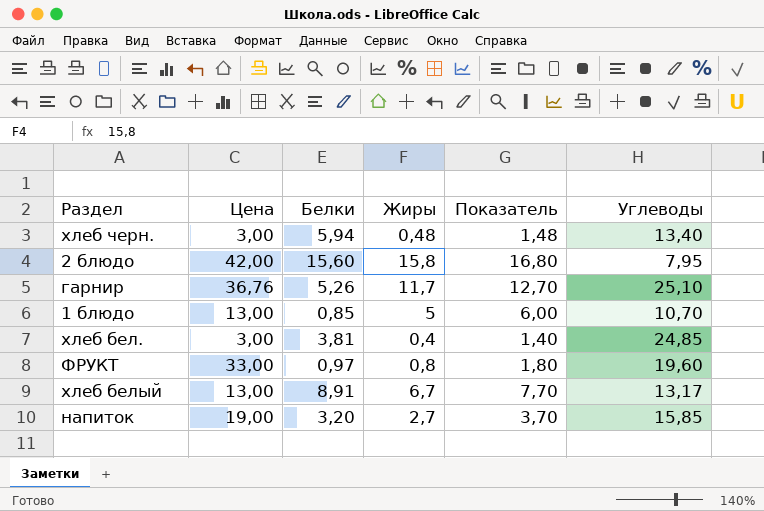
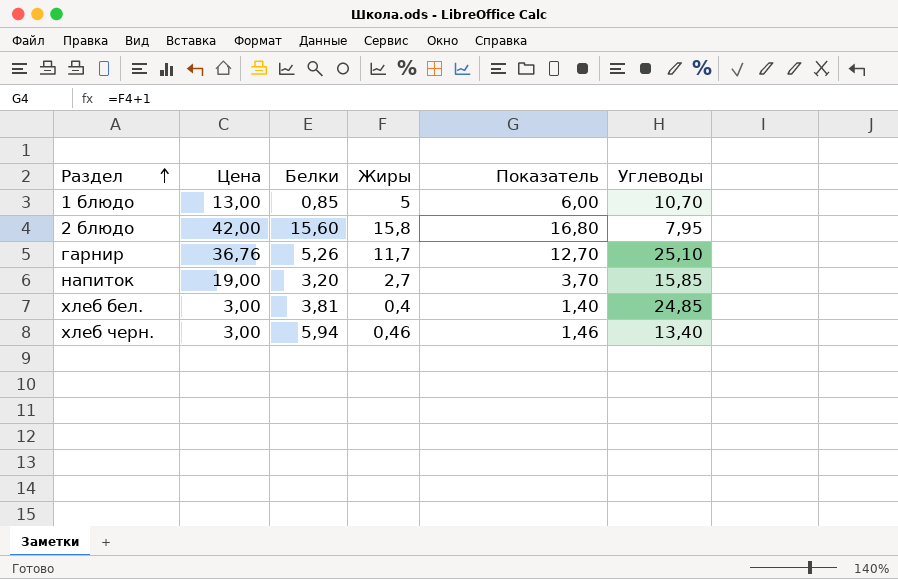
row order: none -> Раздел ascending
row ФРУКТ: 33,00 | 0,97 | 0,8 | 1,80 | 19,60 -> none
row хлеб белый: 13,00 | 8,91 | 6,7 | 7,70 | 13,17 -> none
хлеб черн. | Жиры: 0,48 -> 0,46
хлеб черн. | Показатель: 1,48 -> 1,46

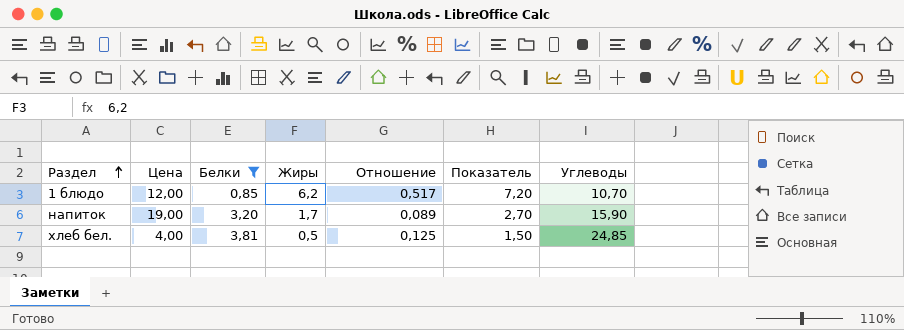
filter: none -> Белки <= 3,81
column Отношение | formula: none -> [Жиры] / [Цена]
1 блюдо | Цена: 13,00 -> 12,00
1 блюдо | Жиры: 5 -> 6,2
1 блюдо | Показатель: 6,00 -> 7,20
напиток | Жиры: 2,7 -> 1,7
напиток | Показатель: 3,70 -> 2,70
напиток | Углеводы: 15,85 -> 15,90
хлеб бел. | Цена: 3,00 -> 4,00
хлеб бел. | Жиры: 0,4 -> 0,5
хлеб бел. | Показатель: 1,40 -> 1,50

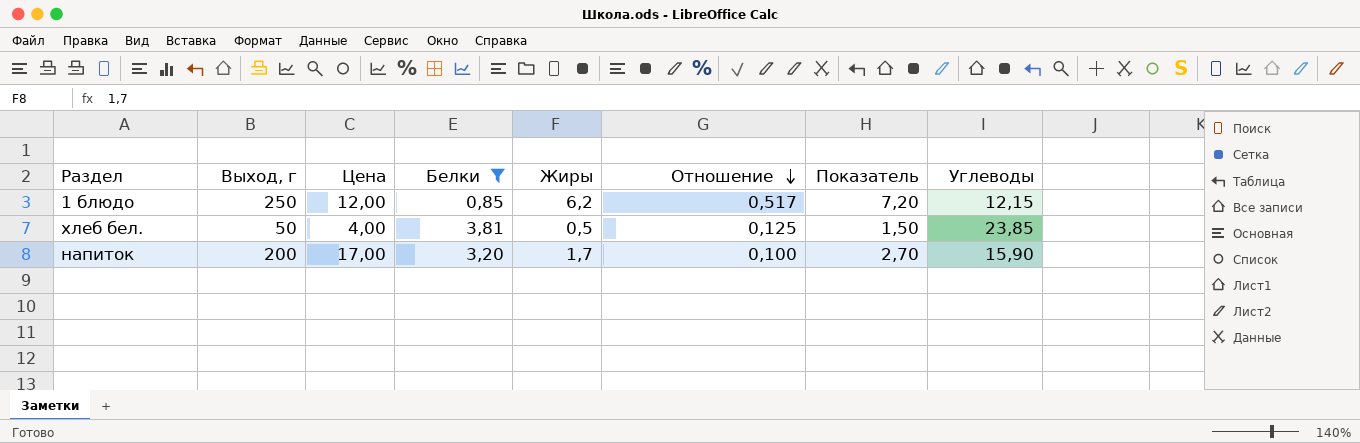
row order: Раздел ascending -> Отношение descending
column Выход, г | position: none -> 2
1 блюдо | Углеводы: 10,70 -> 12,15
хлеб бел. | Углеводы: 24,85 -> 23,85
напиток | Цена: 19,00 -> 17,00
напиток | Отношение: 0,089 -> 0,100

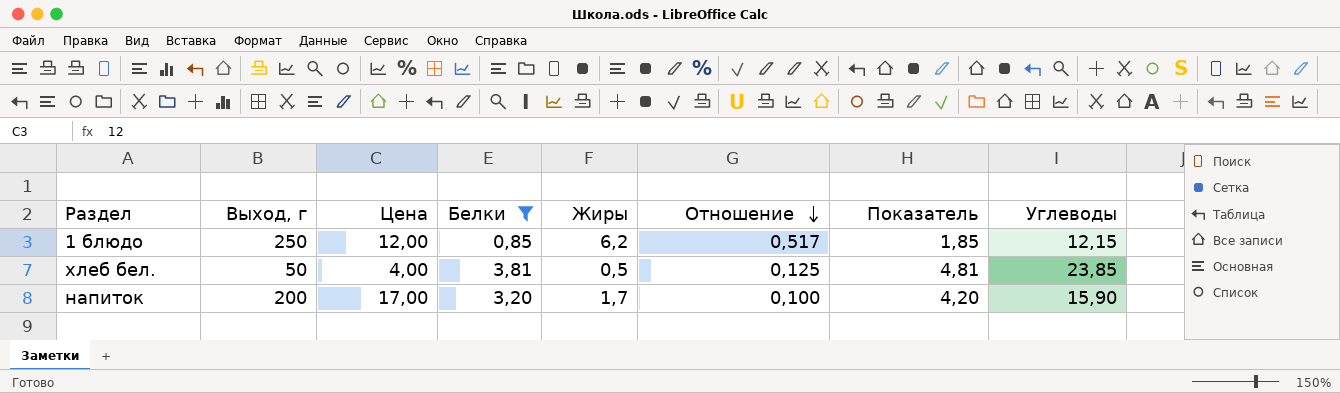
column Показатель | formula: [Жиры] + 1 -> [Белки] + 1

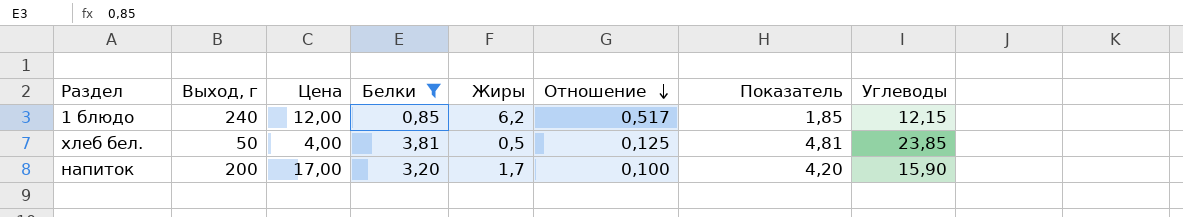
1 блюдо | Выход, г: 250 -> 240

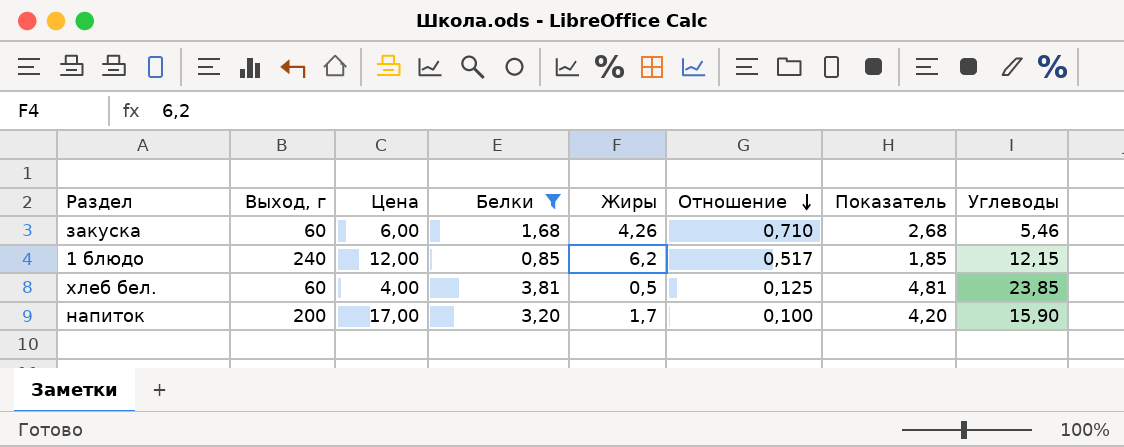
row закуска: none -> 60 | 6,00 | 1,68 | 4,26 | 0,710 | 2,68 | 5,46
хлеб бел. | Выход, г: 50 -> 60

